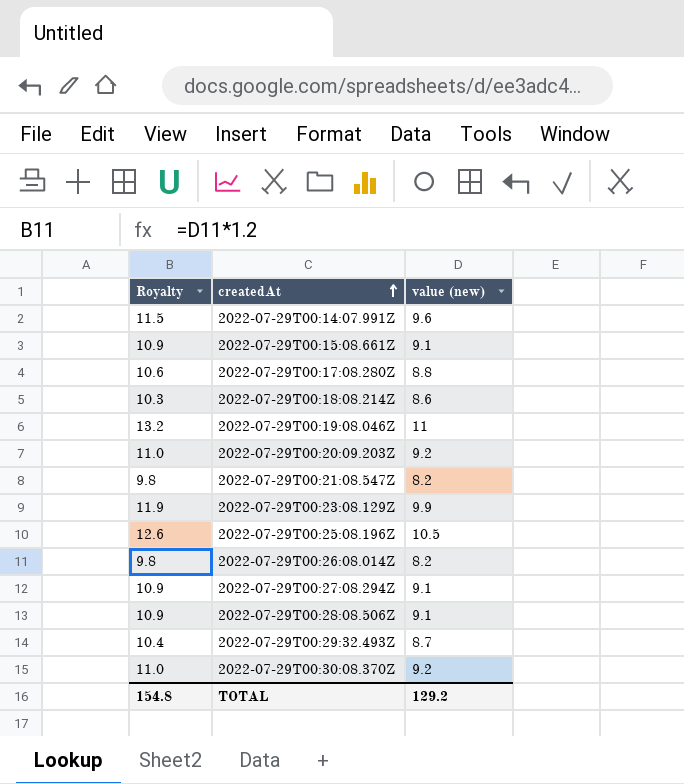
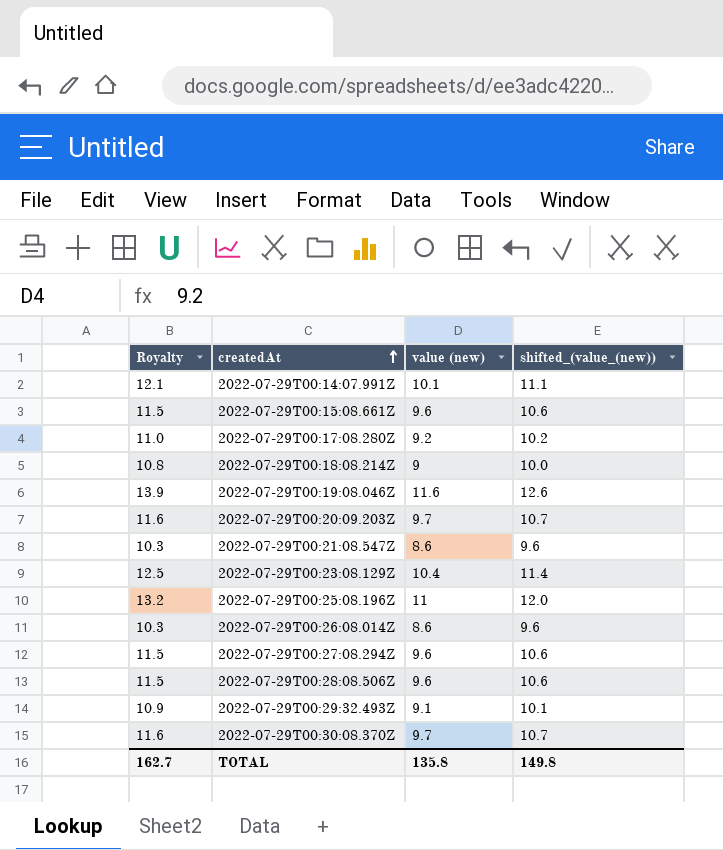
column shifted_(value_(new)) | formula: none -> [value (new)] + 1
2022-07-29T00:14:07.991Z | Royalty: 11.5 -> 12.1
2022-07-29T00:14:07.991Z | value (new): 9.6 -> 10.1
2022-07-29T00:15:08.661Z | Royalty: 10.9 -> 11.5
2022-07-29T00:15:08.661Z | value (new): 9.1 -> 9.6
2022-07-29T00:17:08.280Z | Royalty: 10.6 -> 11.0
2022-07-29T00:17:08.280Z | value (new): 8.8 -> 9.2
2022-07-29T00:18:08.214Z | Royalty: 10.3 -> 10.8
2022-07-29T00:18:08.214Z | value (new): 8.6 -> 9
2022-07-29T00:19:08.046Z | Royalty: 13.2 -> 13.9
2022-07-29T00:19:08.046Z | value (new): 11 -> 11.6
2022-07-29T00:20:09.203Z | Royalty: 11.0 -> 11.6
2022-07-29T00:20:09.203Z | value (new): 9.2 -> 9.7
2022-07-29T00:21:08.547Z | Royalty: 9.8 -> 10.3
2022-07-29T00:21:08.547Z | value (new): 8.2 -> 8.6
2022-07-29T00:23:08.129Z | Royalty: 11.9 -> 12.5
2022-07-29T00:23:08.129Z | value (new): 9.9 -> 10.4
2022-07-29T00:25:08.196Z | Royalty: 12.6 -> 13.2
2022-07-29T00:25:08.196Z | value (new): 10.5 -> 11
2022-07-29T00:26:08.014Z | Royalty: 9.8 -> 10.3
2022-07-29T00:26:08.014Z | value (new): 8.2 -> 8.6
2022-07-29T00:27:08.294Z | Royalty: 10.9 -> 11.5
2022-07-29T00:27:08.294Z | value (new): 9.1 -> 9.6
2022-07-29T00:28:08.506Z | Royalty: 10.9 -> 11.5
2022-07-29T00:28:08.506Z | value (new): 9.1 -> 9.6
2022-07-29T00:29:32.493Z | Royalty: 10.4 -> 10.9
2022-07-29T00:29:32.493Z | value (new): 8.7 -> 9.1
2022-07-29T00:30:08.370Z | Royalty: 11.0 -> 11.6
2022-07-29T00:30:08.370Z | value (new): 9.2 -> 9.7
TOTAL | Royalty: 154.8 -> 162.7
TOTAL | value (new): 129.2 -> 135.8

